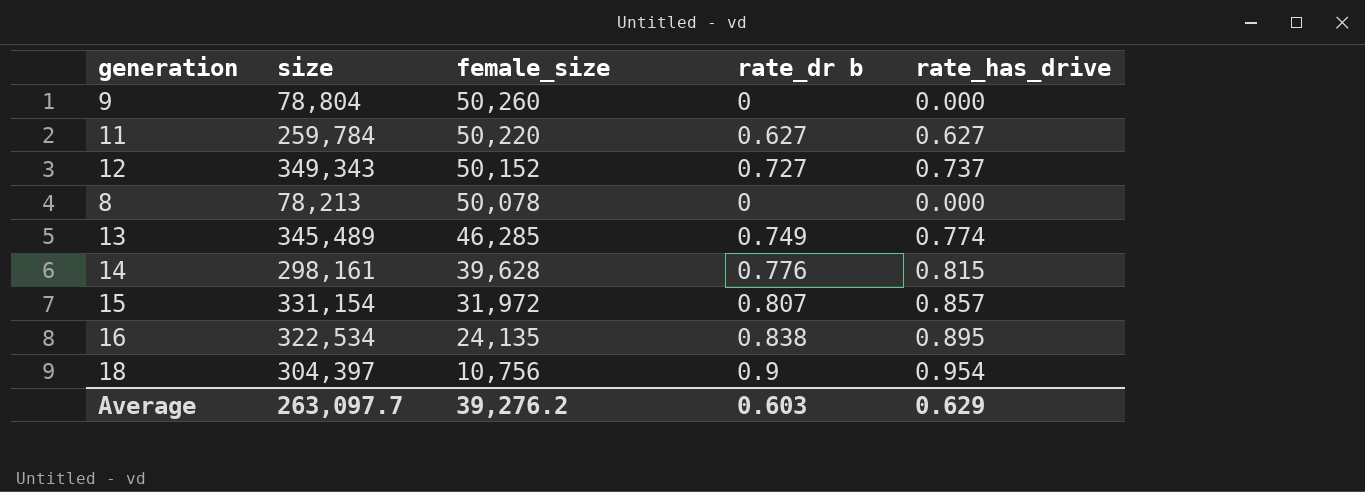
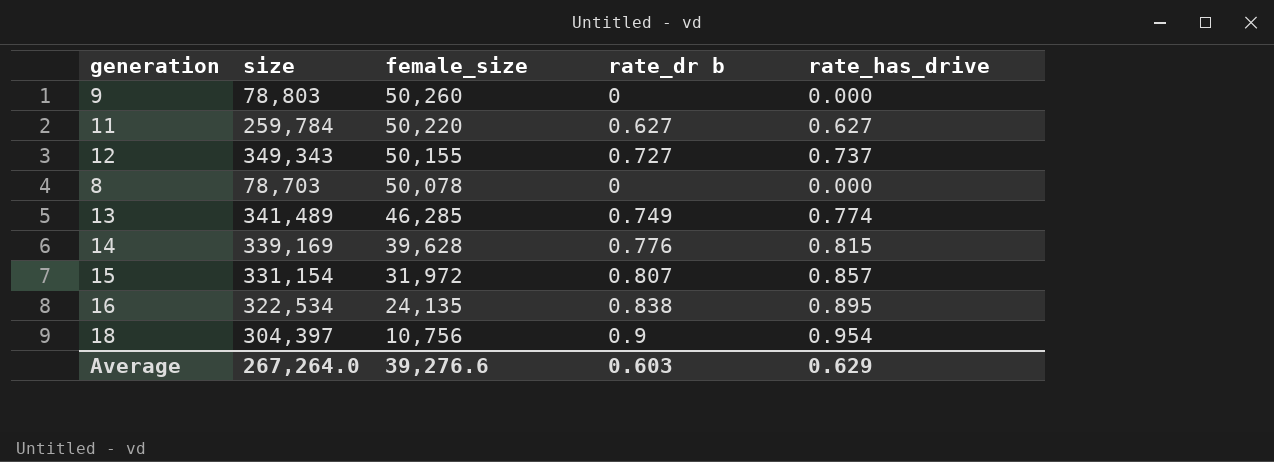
9 | size: 78,804 -> 78,803
12 | female_size: 50,152 -> 50,155
8 | size: 78,213 -> 78,703
13 | size: 345,489 -> 341,489
14 | size: 298,161 -> 339,169
Average | size: 263,097.7 -> 267,264.0
Average | female_size: 39,276.2 -> 39,276.6

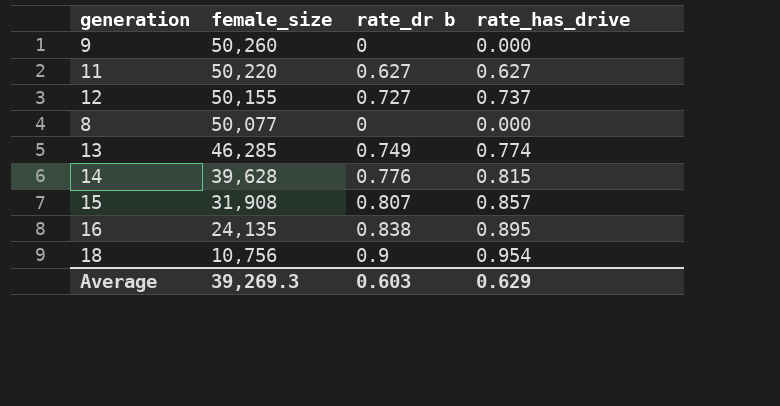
column size | position: 2 -> none
8 | female_size: 50,078 -> 50,077
15 | female_size: 31,972 -> 31,908
Average | female_size: 39,276.6 -> 39,269.3

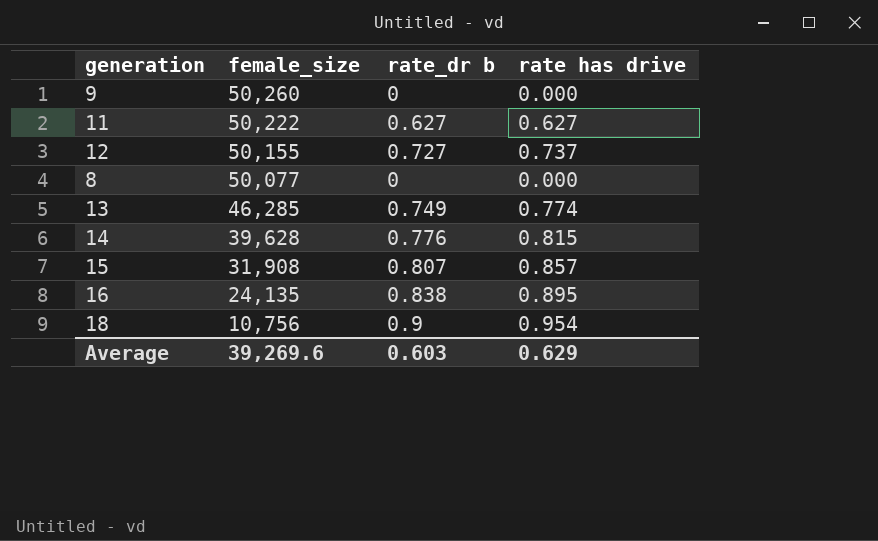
column name: rate_has_drive -> rate has drive
11 | female_size: 50,220 -> 50,222
Average | female_size: 39,269.3 -> 39,269.6

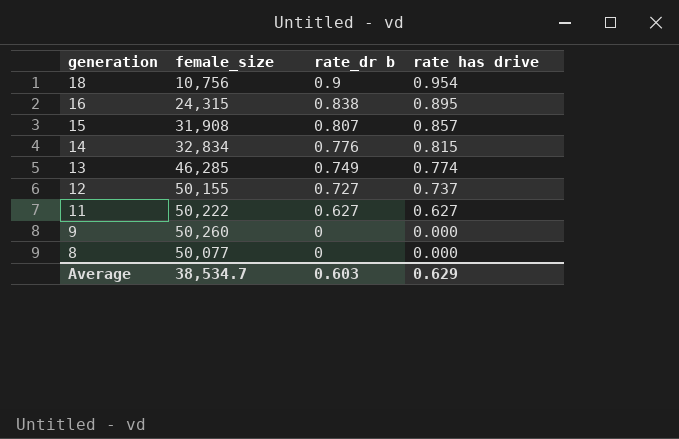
row order: female_size descending -> generation descending
16 | female_size: 24,135 -> 24,315
14 | female_size: 39,628 -> 32,834
Average | female_size: 39,269.6 -> 38,534.7

